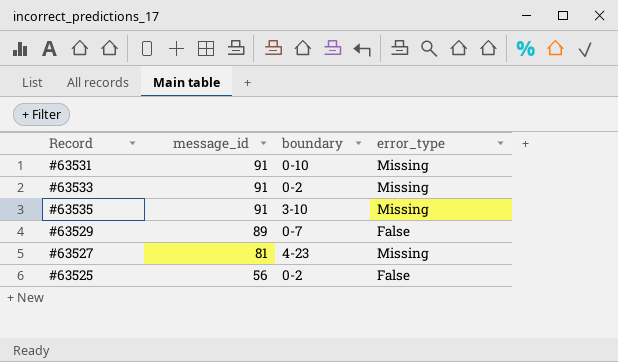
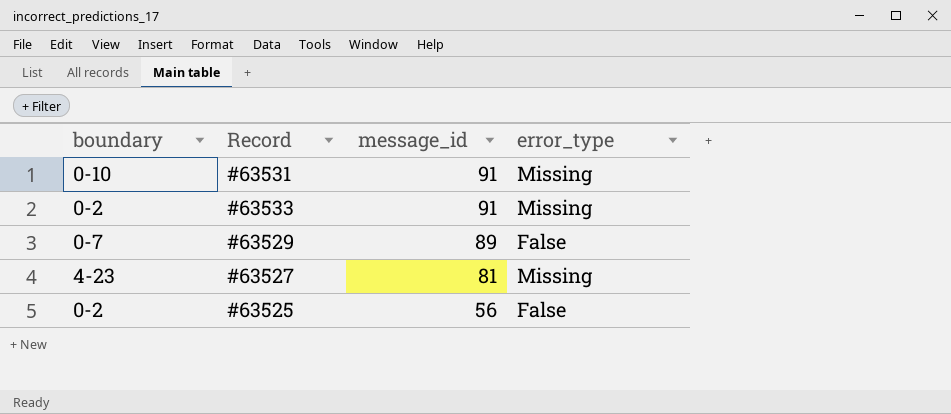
column boundary | position: 3 -> 1
row #63535: 91 | 3-10 | Missing -> none

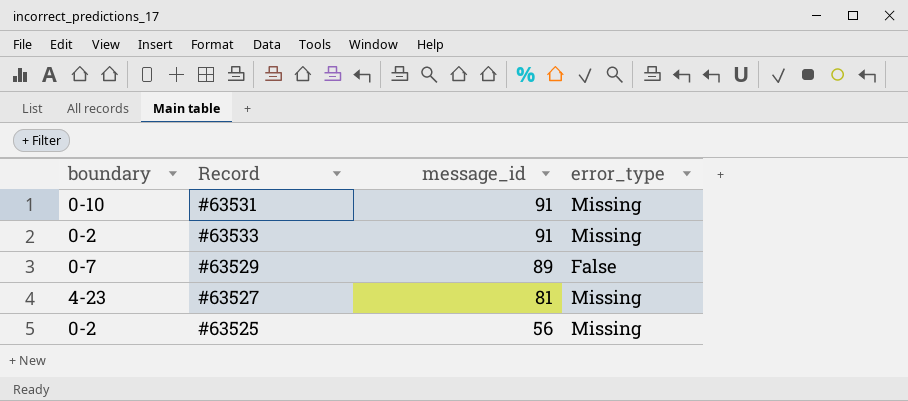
#63525 | error_type: False -> Missing

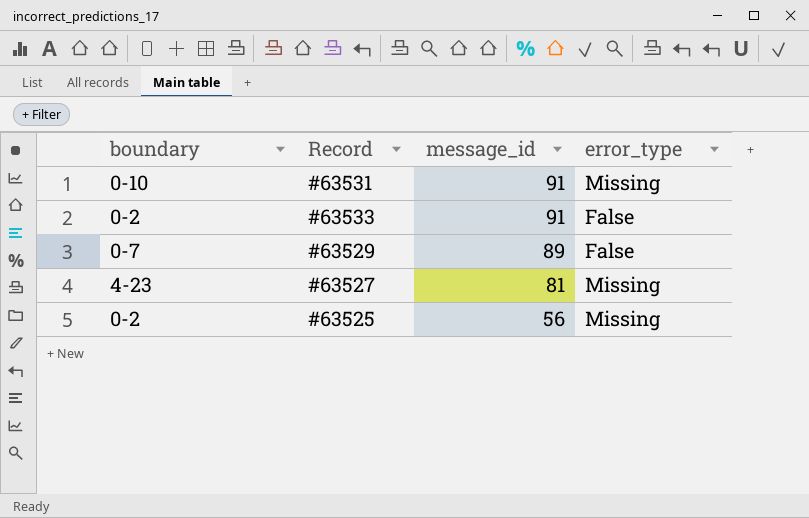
#63533 | error_type: Missing -> False

